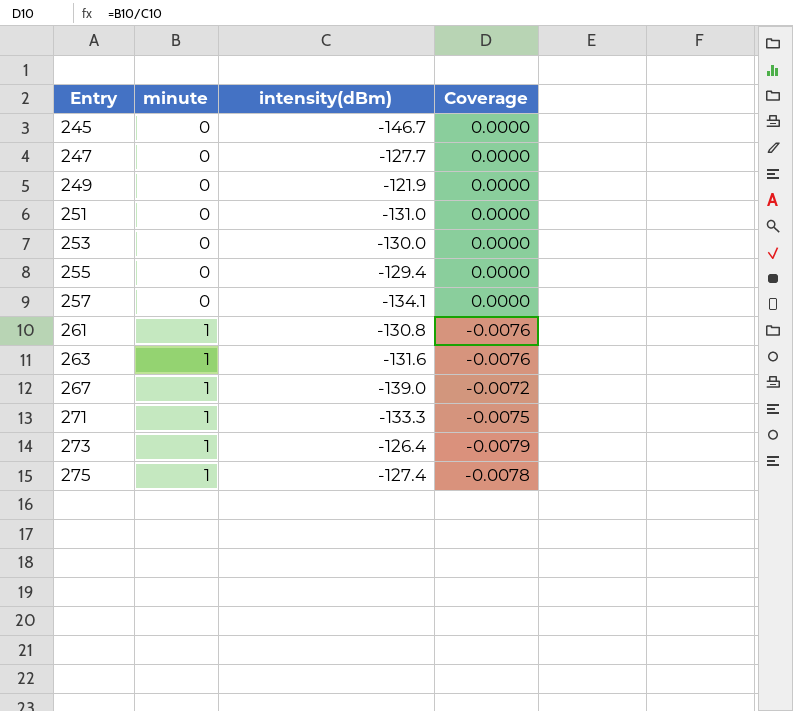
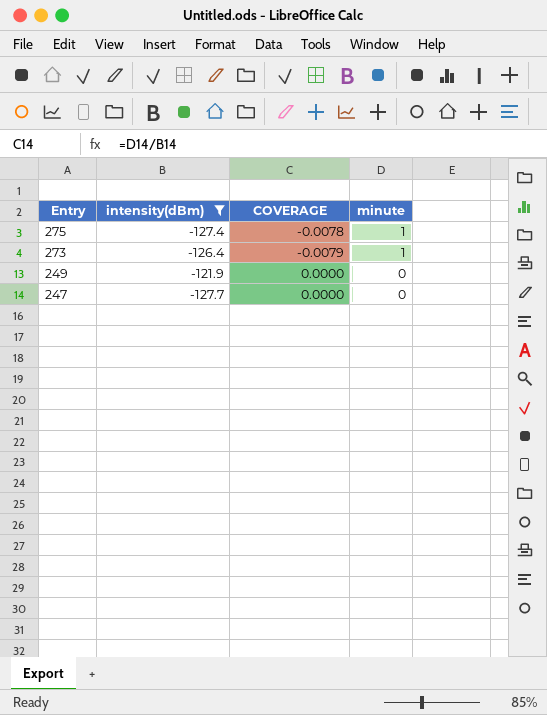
filter: none -> intensity(dBm) >= -127.7
row order: Entry ascending -> Entry descending
column name: Coverage -> COVERAGE
column minute | position: 2 -> 4

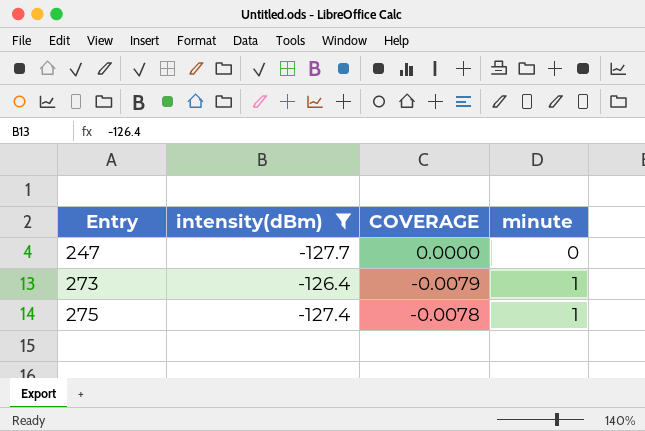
row order: Entry descending -> Entry ascending
row 249: -121.9 | 0.0000 | 0 -> none

